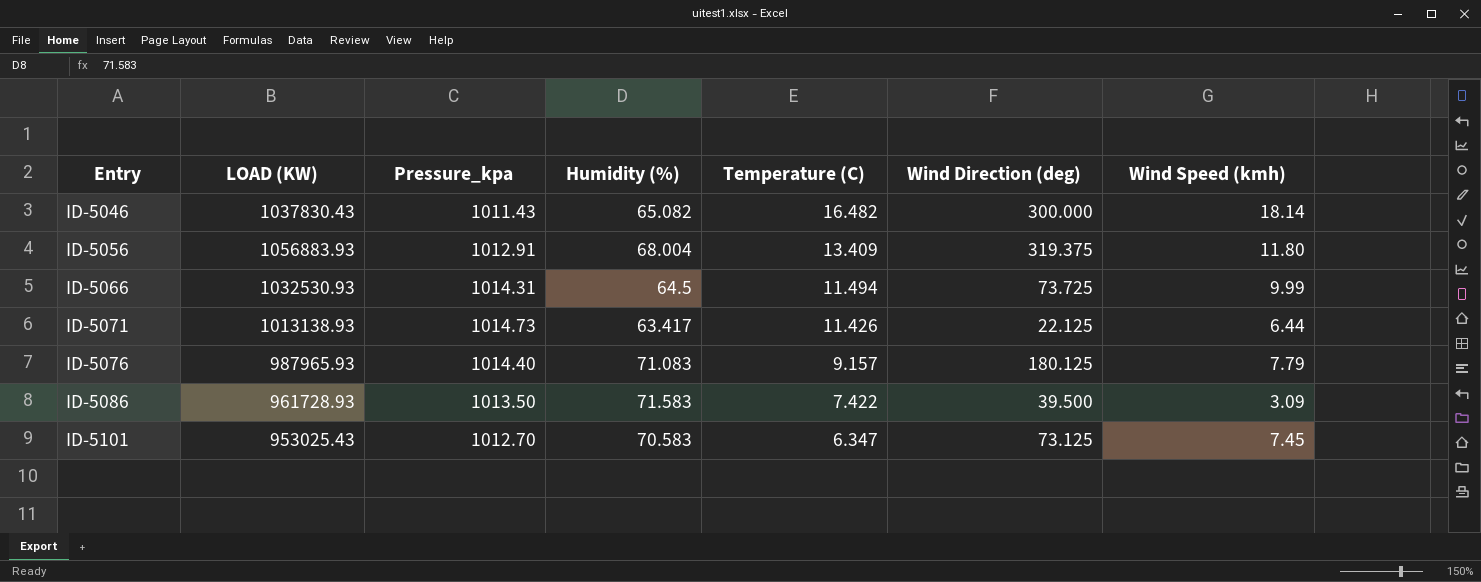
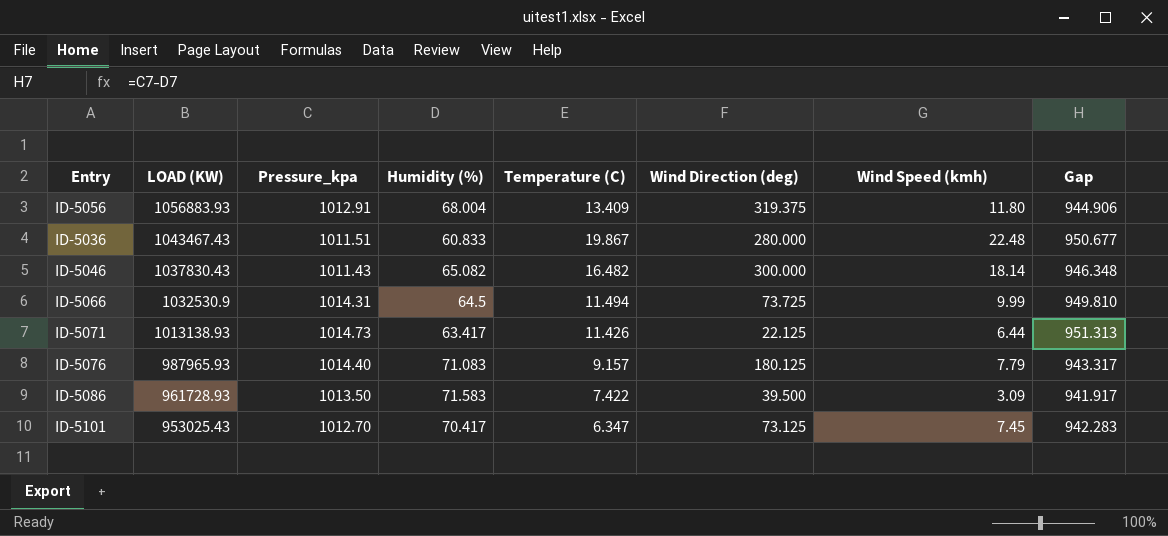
row order: Entry ascending -> LOAD (KW) descending
column Gap | formula: none -> [Pressure_kpa] - [Humidity (%)]
row ID-5036: none -> 1043467.43 | 1011.51 | 60.833 | 19.867 | 280.000 | 22.48 | 950.677
ID-5066 | LOAD (KW): 1032530.93 -> 1032530.9
ID-5101 | Humidity (%): 70.583 -> 70.417

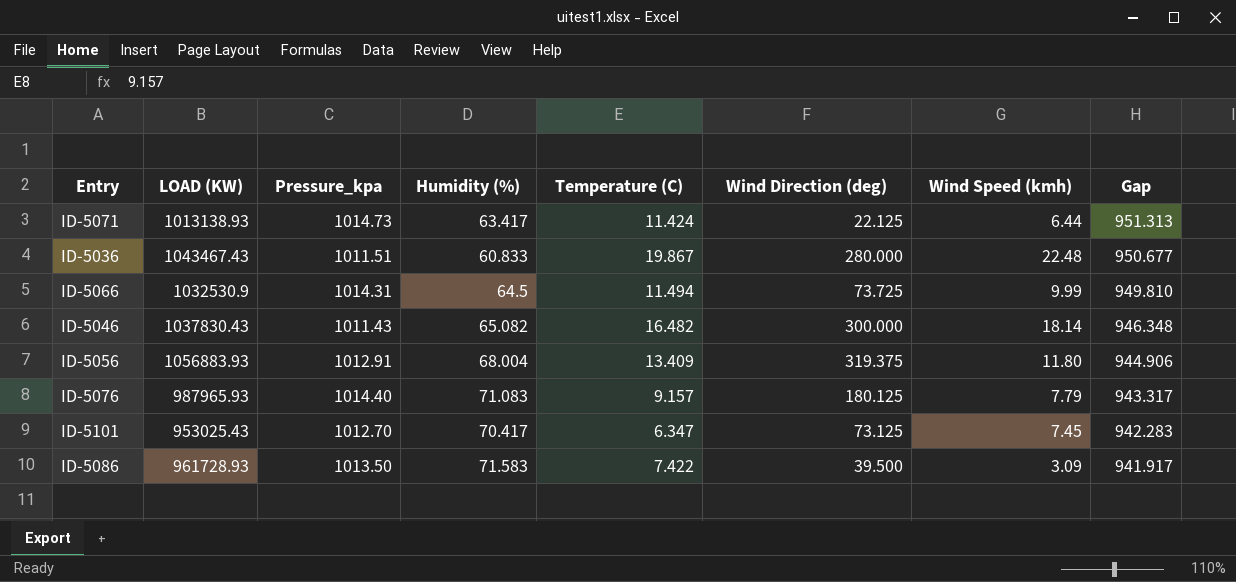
row order: LOAD (KW) descending -> Gap descending
ID-5071 | Temperature (C): 11.426 -> 11.424

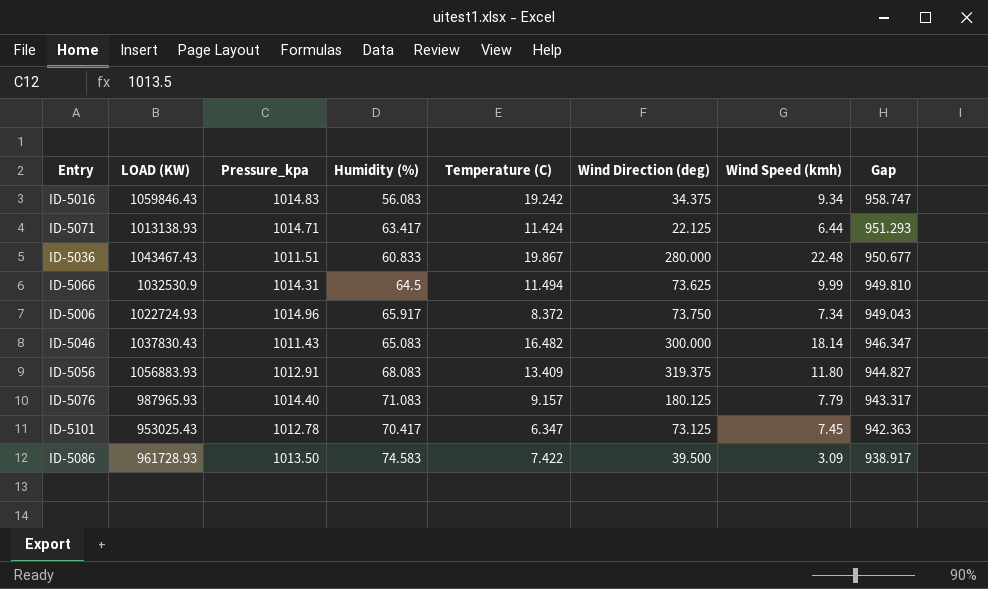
row ID-5016: none -> 1059846.43 | 1014.83 | 56.083 | 19.242 | 34.375 | 9.34 | 958.747
ID-5071 | Pressure_kpa: 1014.73 -> 1014.71
ID-5071 | Gap: 951.313 -> 951.293
ID-5066 | Wind Direction (deg): 73.725 -> 73.625
row ID-5006: none -> 1022724.93 | 1014.96 | 65.917 | 8.372 | 73.750 | 7.34 | 949.043
ID-5046 | Humidity (%): 65.082 -> 65.083
ID-5046 | Gap: 946.348 -> 946.347
ID-5056 | Humidity (%): 68.004 -> 68.083
ID-5056 | Gap: 944.906 -> 944.827
ID-5101 | Pressure_kpa: 1012.70 -> 1012.78
ID-5101 | Gap: 942.283 -> 942.363
ID-5086 | Humidity (%): 71.583 -> 74.583
ID-5086 | Gap: 941.917 -> 938.917

